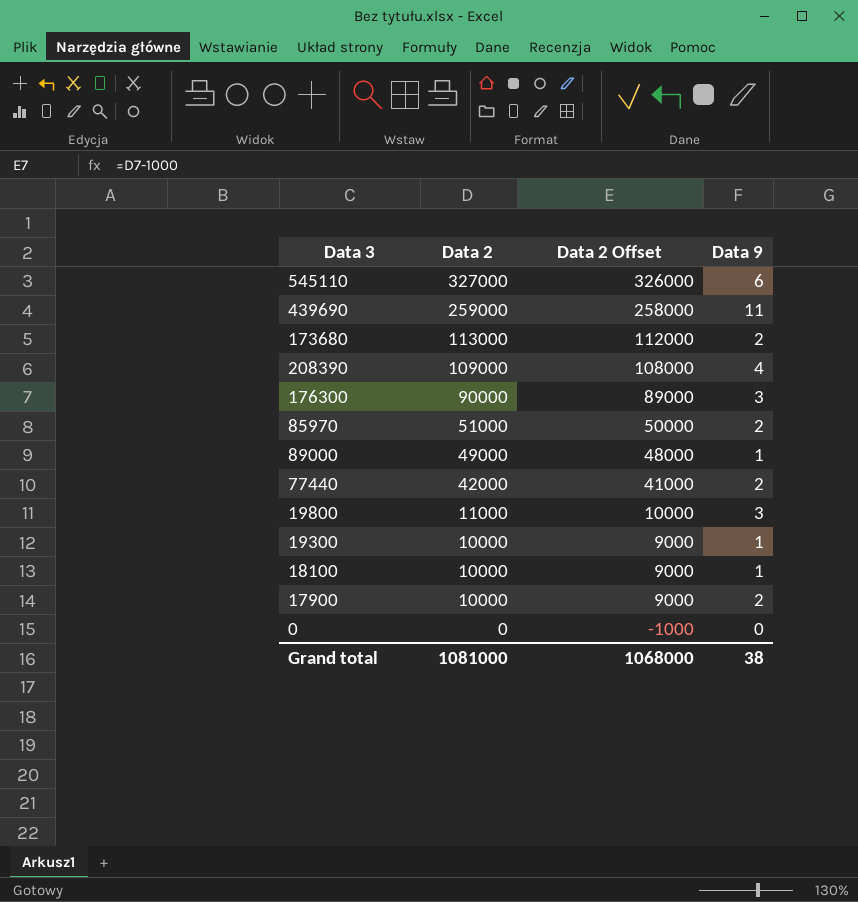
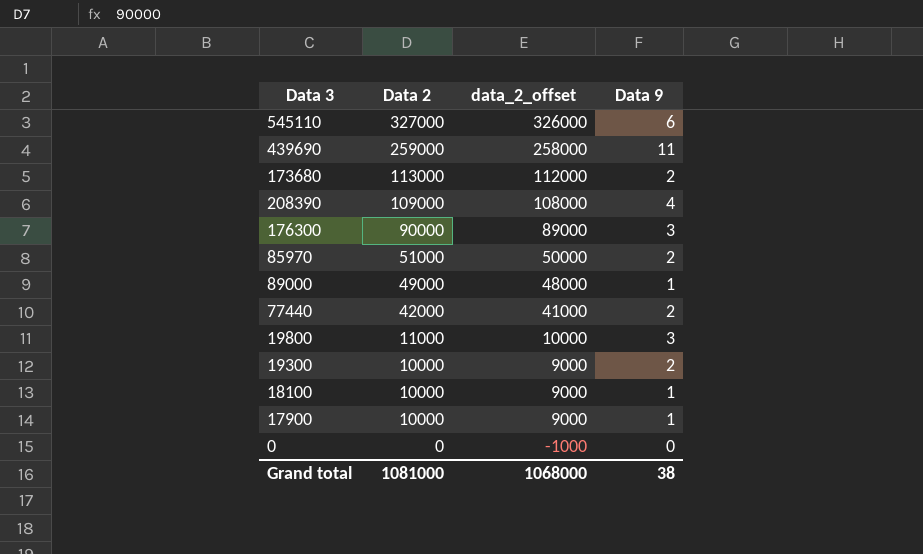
column name: Data 2 Offset -> data_2_offset
19300 | Data 9: 1 -> 2
17900 | Data 9: 2 -> 1

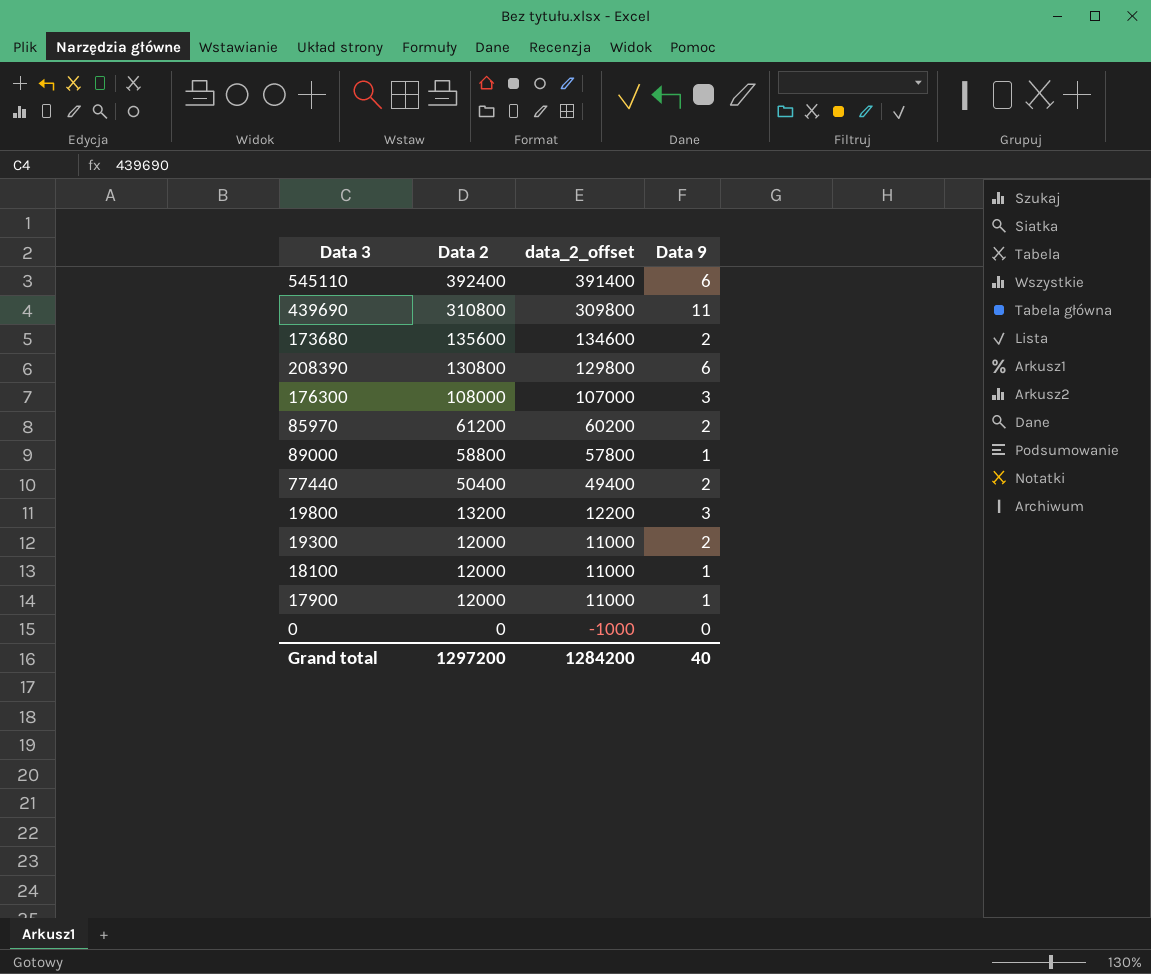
545110 | Data 2: 327000 -> 392400
545110 | data_2_offset: 326000 -> 391400
439690 | Data 2: 259000 -> 310800
439690 | data_2_offset: 258000 -> 309800
173680 | Data 2: 113000 -> 135600
173680 | data_2_offset: 112000 -> 134600
208390 | Data 2: 109000 -> 130800
208390 | data_2_offset: 108000 -> 129800
208390 | Data 9: 4 -> 6
176300 | Data 2: 90000 -> 108000
176300 | data_2_offset: 89000 -> 107000
85970 | Data 2: 51000 -> 61200
85970 | data_2_offset: 50000 -> 60200
89000 | Data 2: 49000 -> 58800
89000 | data_2_offset: 48000 -> 57800
77440 | Data 2: 42000 -> 50400
77440 | data_2_offset: 41000 -> 49400
19800 | Data 2: 11000 -> 13200
19800 | data_2_offset: 10000 -> 12200
19300 | Data 2: 10000 -> 12000
19300 | data_2_offset: 9000 -> 11000
18100 | Data 2: 10000 -> 12000
18100 | data_2_offset: 9000 -> 11000
17900 | Data 2: 10000 -> 12000
17900 | data_2_offset: 9000 -> 11000
Grand total | Data 2: 1081000 -> 1297200
Grand total | data_2_offset: 1068000 -> 1284200
Grand total | Data 9: 38 -> 40

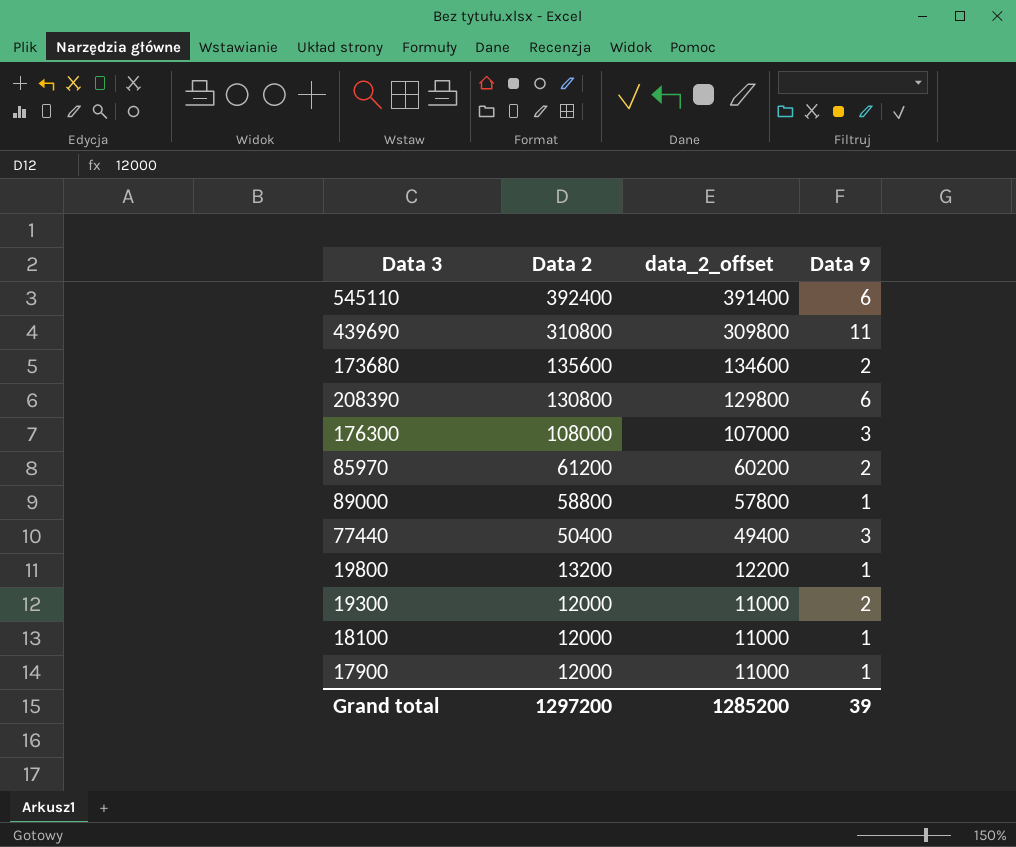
row 0: 0 | -1000 | 0 -> none
77440 | Data 9: 2 -> 3
19800 | Data 9: 3 -> 1
Grand total | data_2_offset: 1284200 -> 1285200
Grand total | Data 9: 40 -> 39

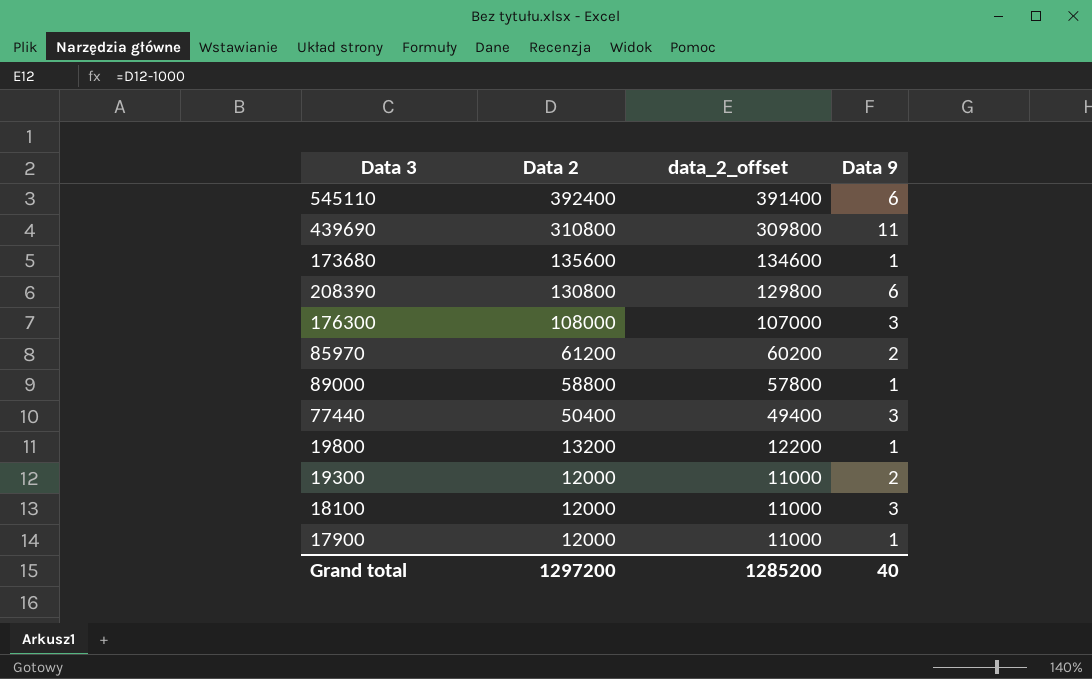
173680 | Data 9: 2 -> 1
18100 | Data 9: 1 -> 3
Grand total | Data 9: 39 -> 40

